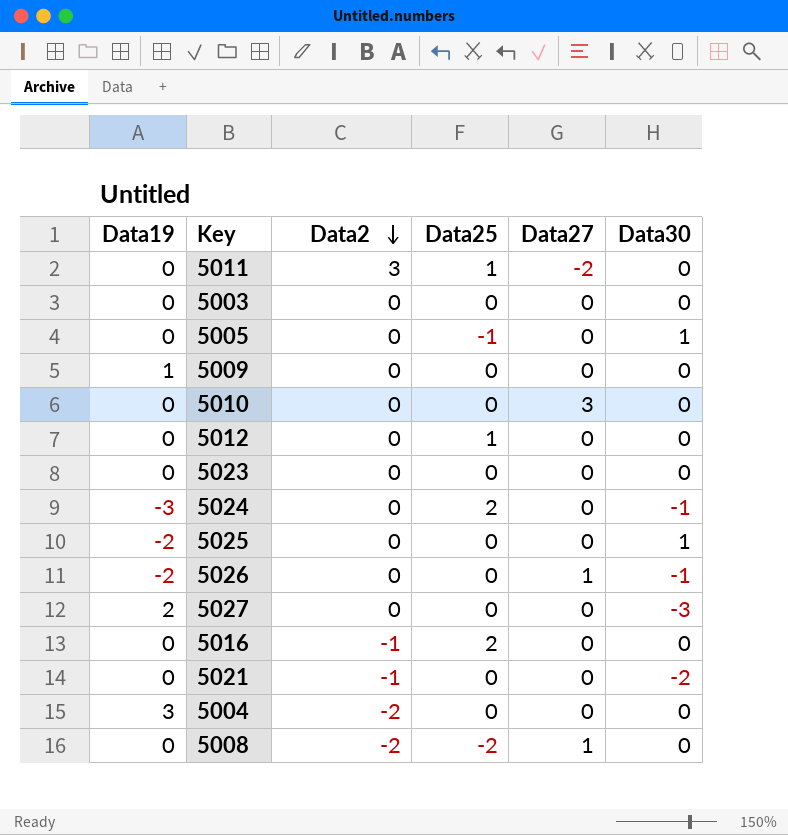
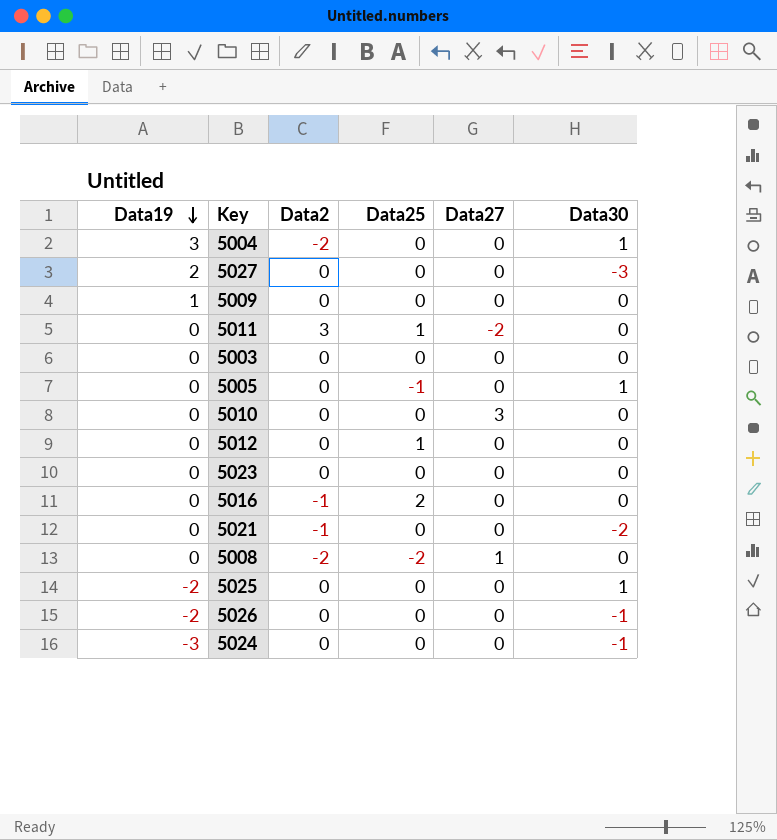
row order: Data2 descending -> Data19 descending
5004 | Data30: 0 -> 1
5026 | Data27: 1 -> 0
5024 | Data25: 2 -> 0

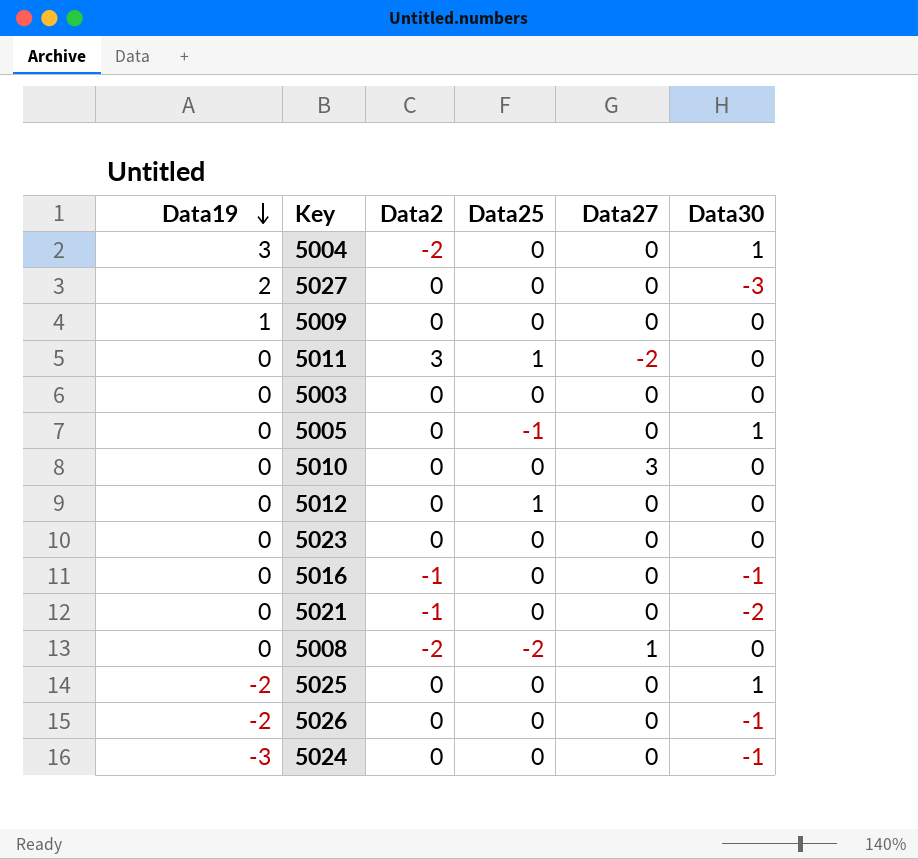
5016 | Data25: 2 -> 0
5016 | Data30: 0 -> -1

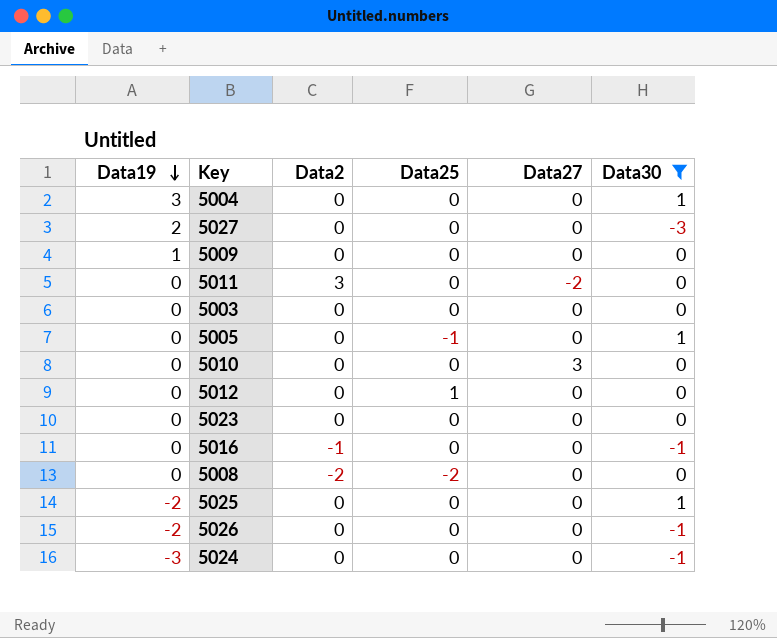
filter: none -> Data30 != -2
5004 | Data2: -2 -> 0
5011 | Data25: 1 -> 0
5008 | Data27: 1 -> 0

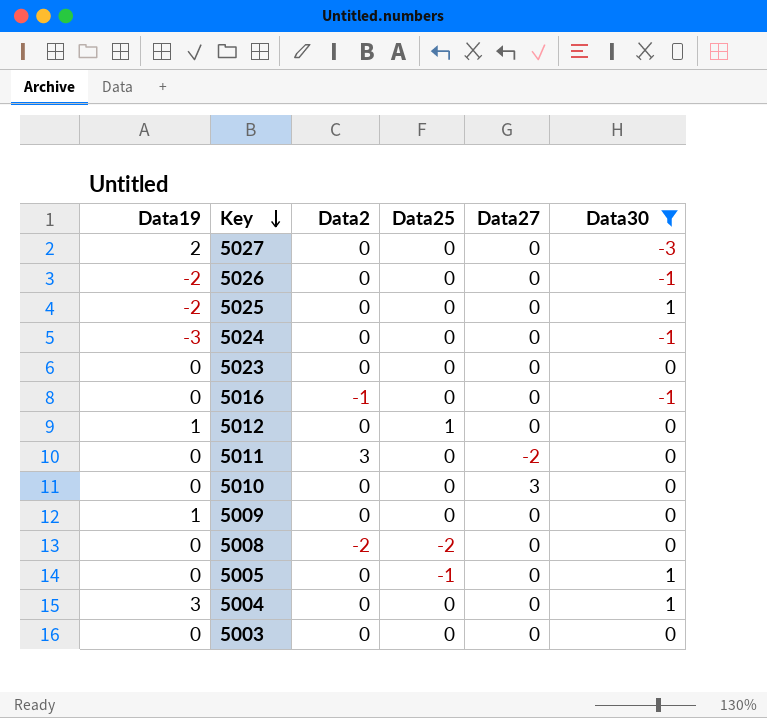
row order: Data19 descending -> Key descending
5012 | Data19: 0 -> 1

